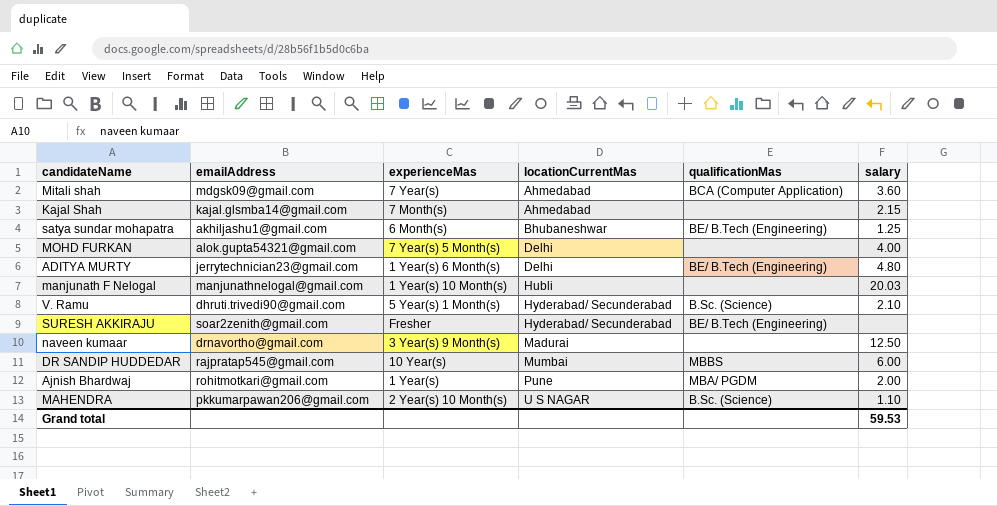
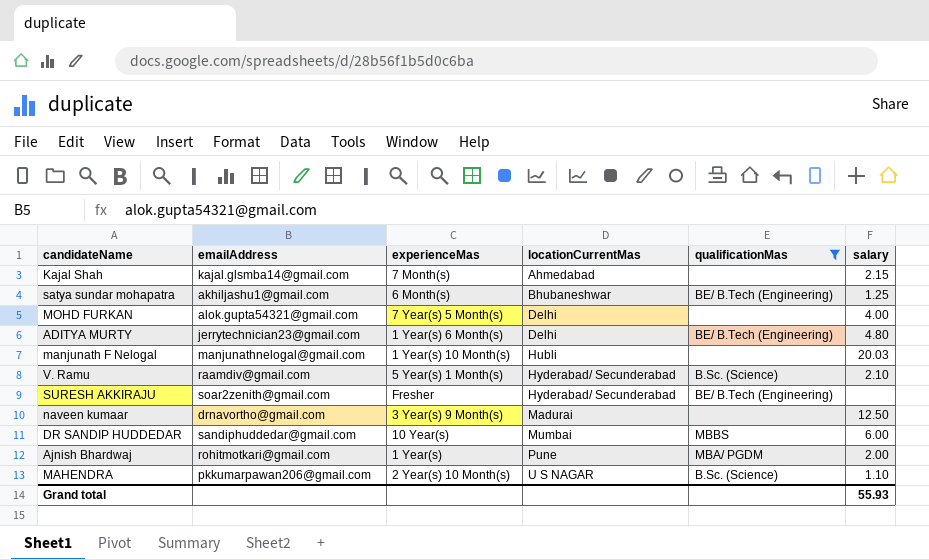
filter: none -> qualificationMas != BCA (Computer Application)
V. Ramu | emailAddress: dhruti.trivedi90@gmail.com -> raamdiv@gmail.com
DR SANDIP HUDDEDAR | emailAddress: rajpratap545@gmail.com -> sandiphuddedar@gmail.com
Grand total | salary: 59.53 -> 55.93

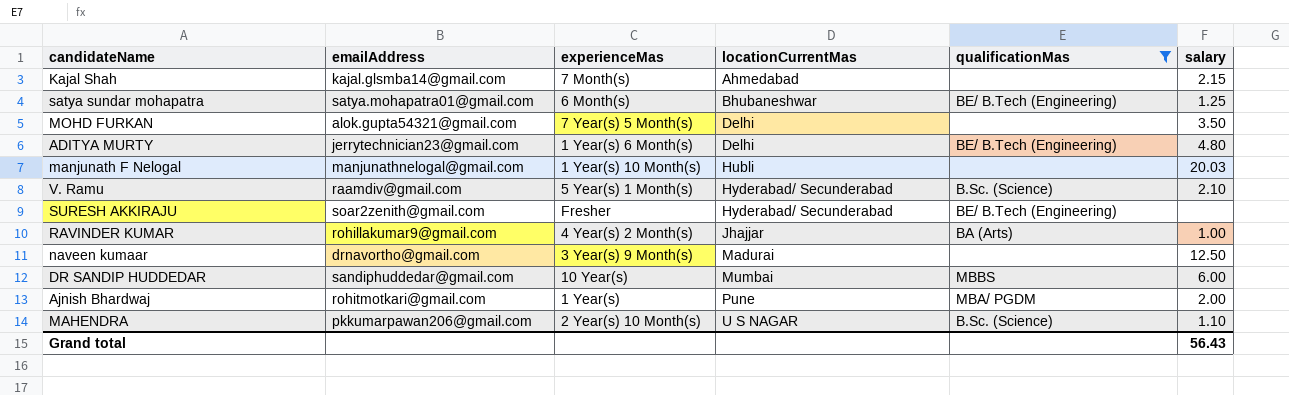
satya sundar mohapatra | emailAddress: akhiljashu1@gmail.com -> satya.mohapatra01@gmail.com
MOHD FURKAN | salary: 4.00 -> 3.50
row RAVINDER KUMAR: none -> rohillakumar9@gmail.com | 4 Year(s) 2 Month(s) | Jhajjar | BA (Arts) | 1.00
Grand total | salary: 55.93 -> 56.43

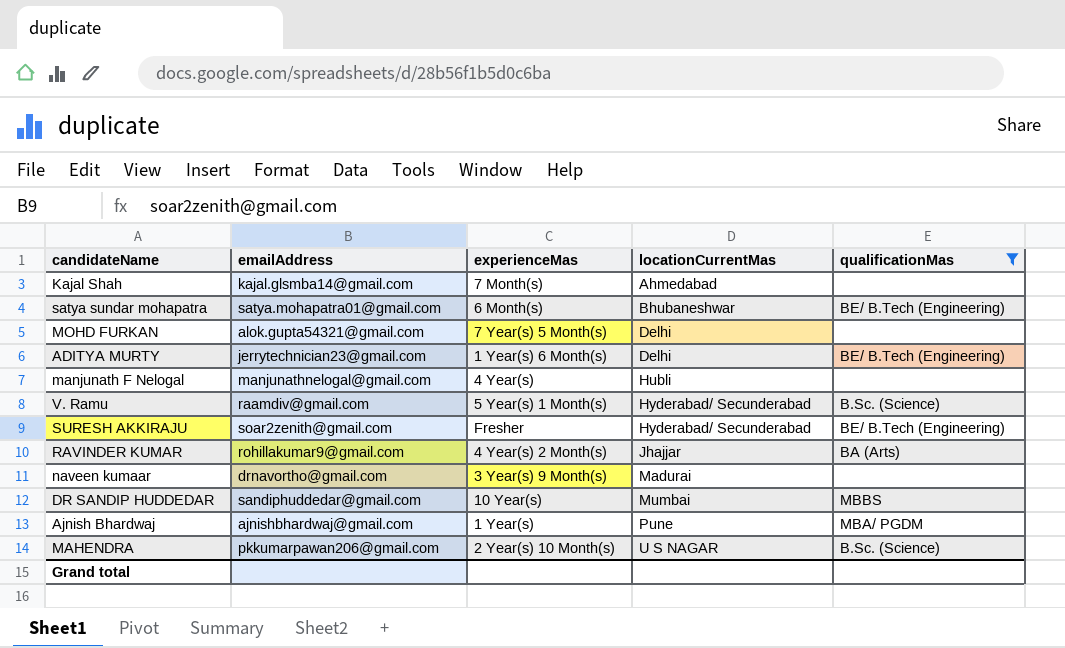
column salary | position: 6 -> none
manjunath F Nelogal | experienceMas: 1 Year(s) 10 Month(s) -> 4 Year(s)
Ajnish Bhardwaj | emailAddress: rohitmotkari@gmail.com -> ajnishbhardwaj@gmail.com

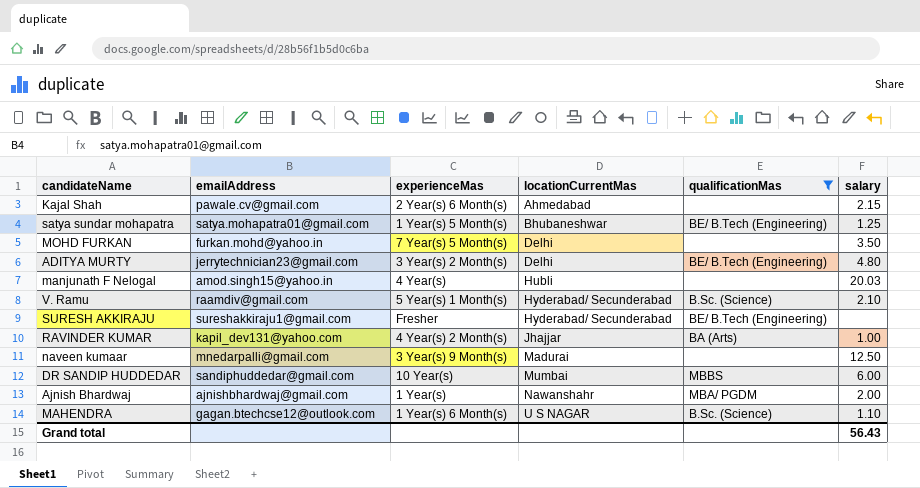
column salary | position: none -> 6
Kajal Shah | emailAddress: kajal.glsmba14@gmail.com -> pawale.cv@gmail.com
Kajal Shah | experienceMas: 7 Month(s) -> 2 Year(s) 6 Month(s)
satya sundar mohapatra | experienceMas: 6 Month(s) -> 1 Year(s) 5 Month(s)
MOHD FURKAN | emailAddress: alok.gupta54321@gmail.com -> furkan.mohd@yahoo.in
ADITYA MURTY | experienceMas: 1 Year(s) 6 Month(s) -> 3 Year(s) 2 Month(s)
manjunath F Nelogal | emailAddress: manjunathnelogal@gmail.com -> amod.singh15@yahoo.in
SURESH AKKIRAJU | emailAddress: soar2zenith@gmail.com -> sureshakkiraju1@gmail.com
RAVINDER KUMAR | emailAddress: rohillakumar9@gmail.com -> kapil_dev131@yahoo.com
naveen kumaar | emailAddress: drnavortho@gmail.com -> mnedarpalli@gmail.com
Ajnish Bhardwaj | locationCurrentMas: Pune -> Nawanshahr
MAHENDRA | emailAddress: pkkumarpawan206@gmail.com -> gagan.btechcse12@outlook.com
MAHENDRA | experienceMas: 2 Year(s) 10 Month(s) -> 1 Year(s) 6 Month(s)

